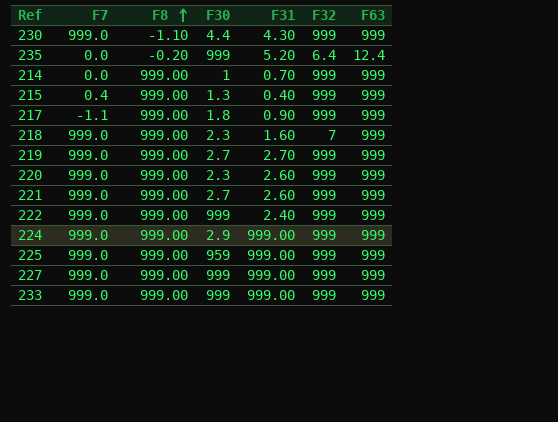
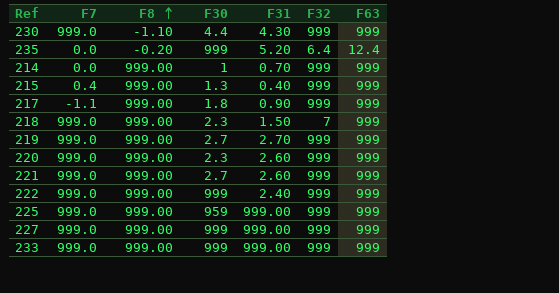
row 224: 999.0 | 999.00 | 2.9 | 999.00 | 999 | 999 -> none
218 | F31: 1.60 -> 1.50

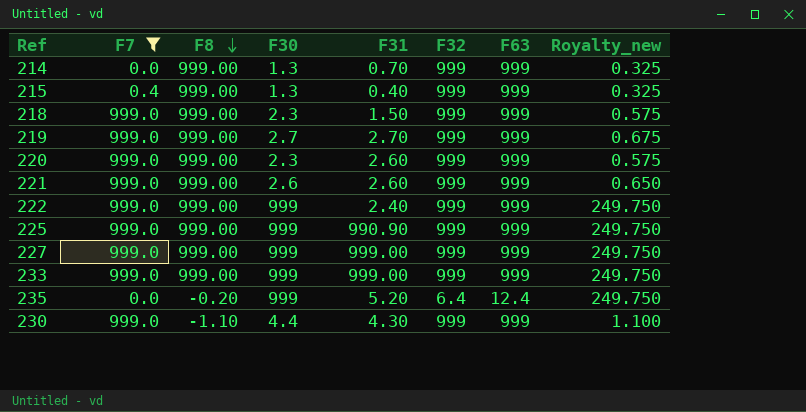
filter: none -> F7 != -1.1
row order: F8 ascending -> F8 descending
column Royalty_new | formula: none -> [F30] * 0.25
214 | F30: 1 -> 1.3
218 | F32: 7 -> 999
221 | F30: 2.7 -> 2.6
225 | F30: 959 -> 999
225 | F31: 999.00 -> 990.90

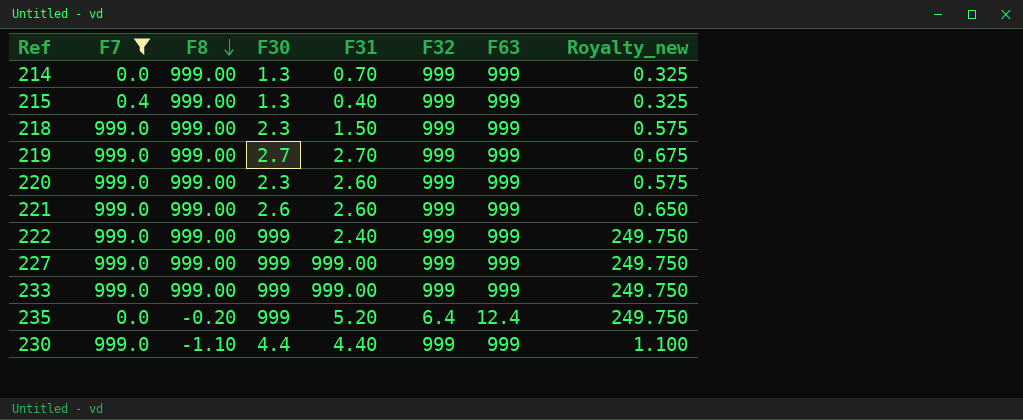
row 225: 999.0 | 999.00 | 999 | 990.90 | 999 | 999 | 249.750 -> none
230 | F31: 4.30 -> 4.40

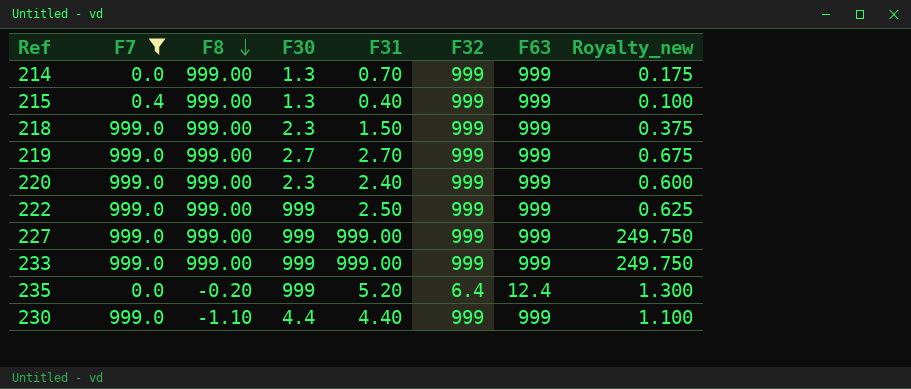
column Royalty_new | formula: [F30] * 0.25 -> [F31] * 0.25
row 221: 999.0 | 999.00 | 2.6 | 2.60 | 999 | 999 | 0.650 -> none
220 | F31: 2.60 -> 2.40
222 | F31: 2.40 -> 2.50

